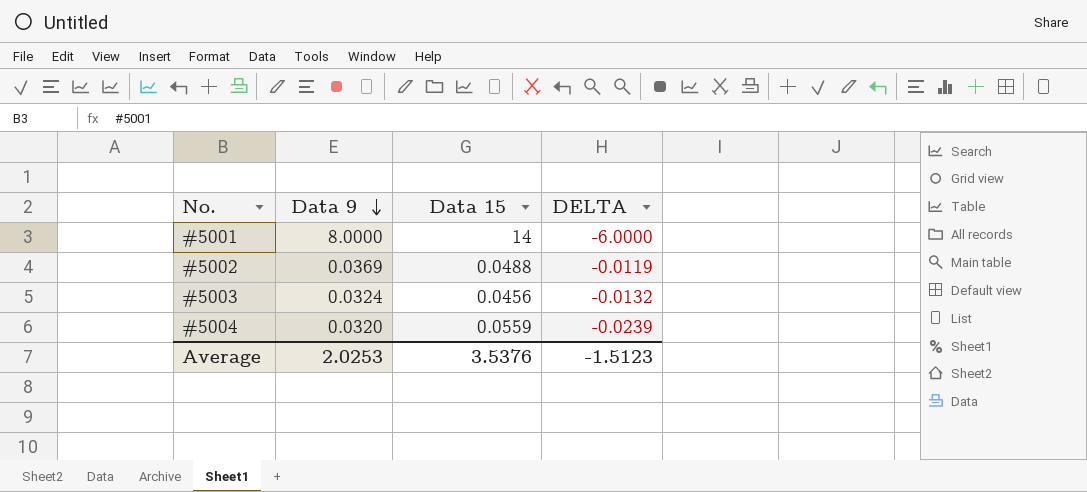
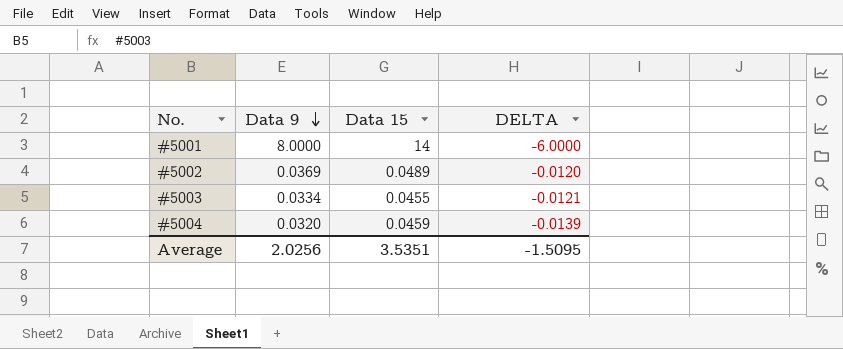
#5002 | Data 15: 0.0488 -> 0.0489
#5002 | DELTA: -0.0119 -> -0.0120
#5003 | Data 9: 0.0324 -> 0.0334
#5003 | Data 15: 0.0456 -> 0.0455
#5003 | DELTA: -0.0132 -> -0.0121
#5004 | Data 15: 0.0559 -> 0.0459
#5004 | DELTA: -0.0239 -> -0.0139
Average | Data 9: 2.0253 -> 2.0256
Average | Data 15: 3.5376 -> 3.5351
Average | DELTA: -1.5123 -> -1.5095

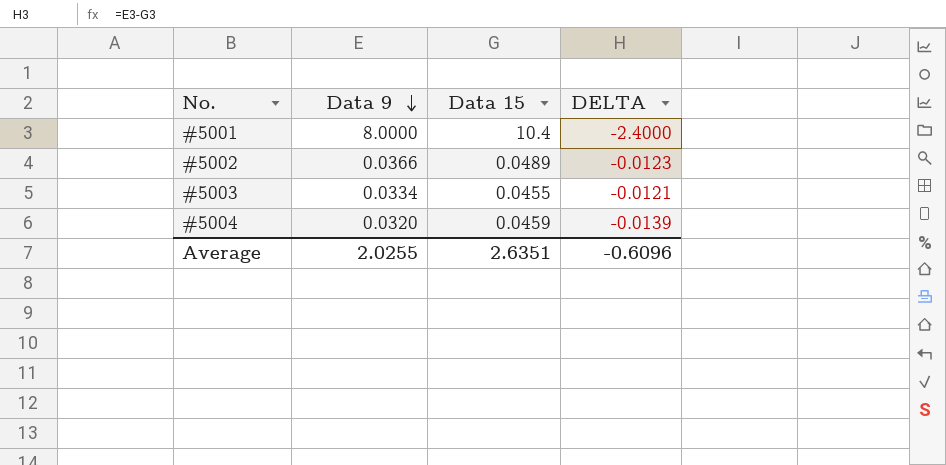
#5001 | Data 15: 14 -> 10.4
#5001 | DELTA: -6.0000 -> -2.4000
#5002 | Data 9: 0.0369 -> 0.0366
#5002 | DELTA: -0.0120 -> -0.0123
Average | Data 9: 2.0256 -> 2.0255
Average | Data 15: 3.5351 -> 2.6351
Average | DELTA: -1.5095 -> -0.6096

